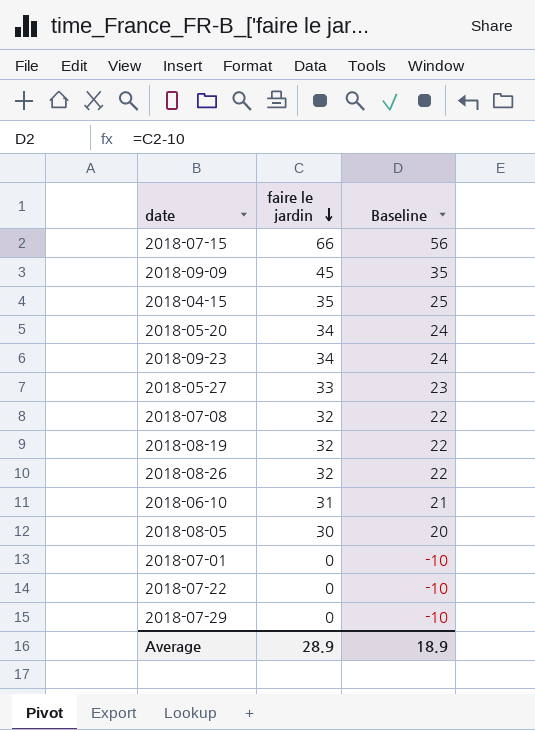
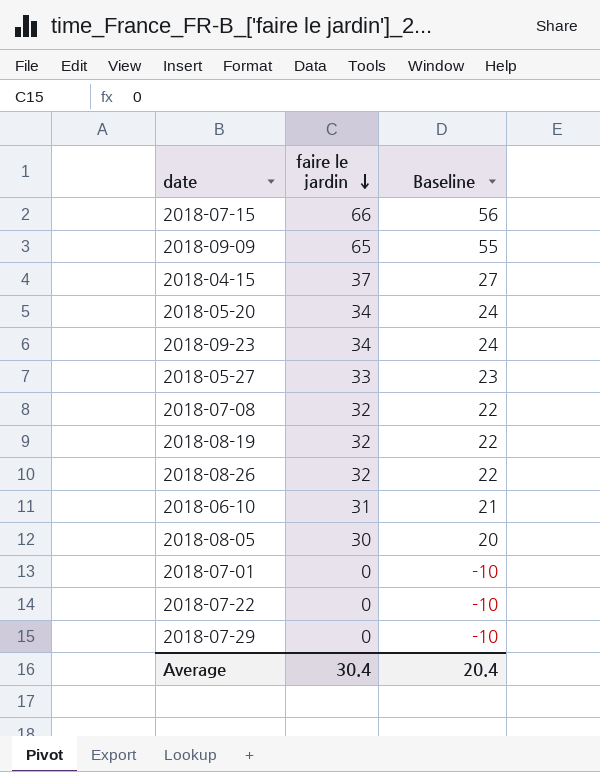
2018-09-09 | faire le jardin: 45 -> 65
2018-09-09 | Baseline: 35 -> 55
2018-04-15 | faire le jardin: 35 -> 37
2018-04-15 | Baseline: 25 -> 27
Average | faire le jardin: 28.9 -> 30.4
Average | Baseline: 18.9 -> 20.4

